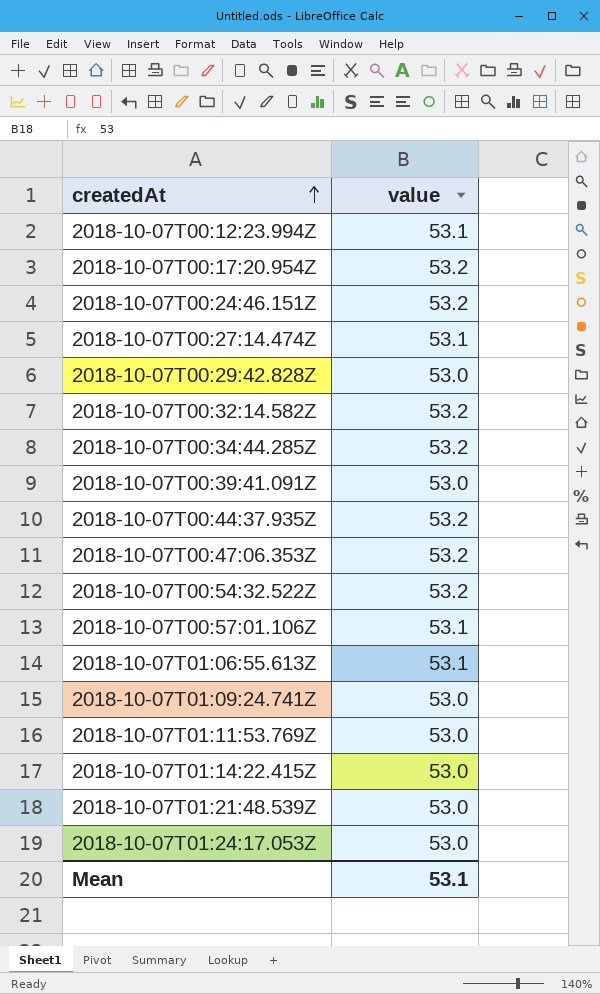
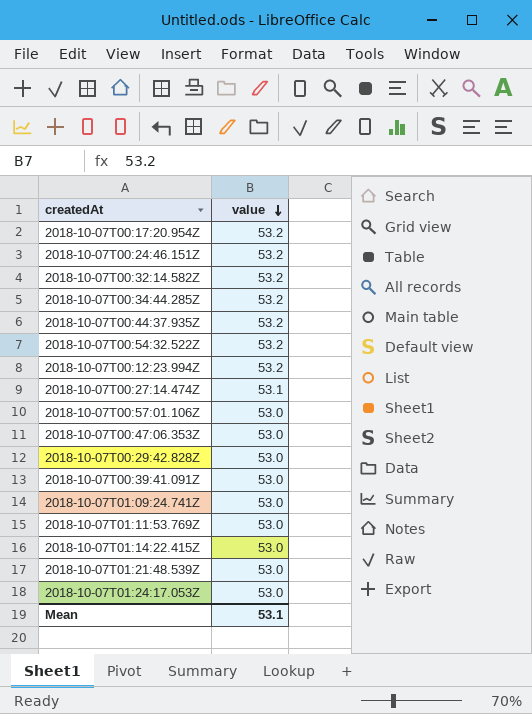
row order: createdAt ascending -> value descending
row 2018-10-07T01:06:55.613Z: 53.1 -> none
2018-10-07T00:12:23.994Z | value: 53.1 -> 53.2
2018-10-07T00:57:01.106Z | value: 53.1 -> 53.0
2018-10-07T00:47:06.353Z | value: 53.2 -> 53.0

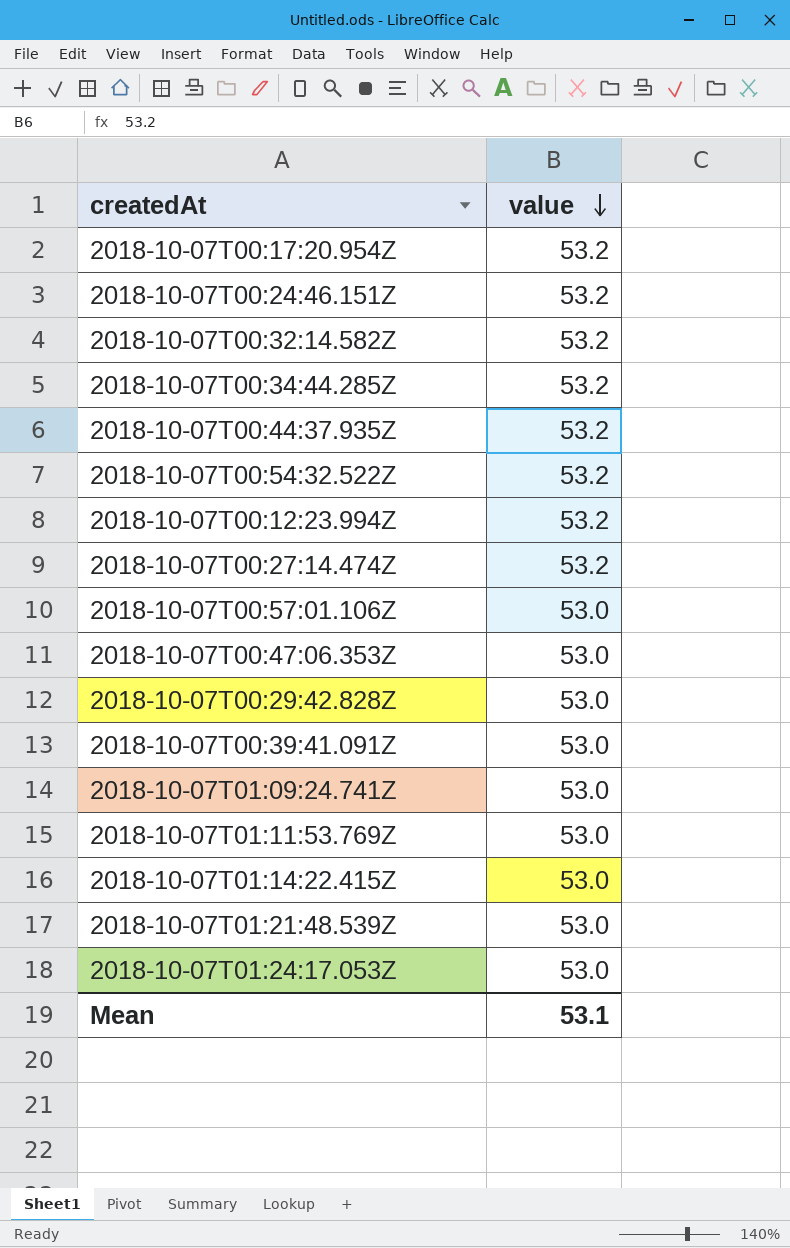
2018-10-07T00:27:14.474Z | value: 53.1 -> 53.2

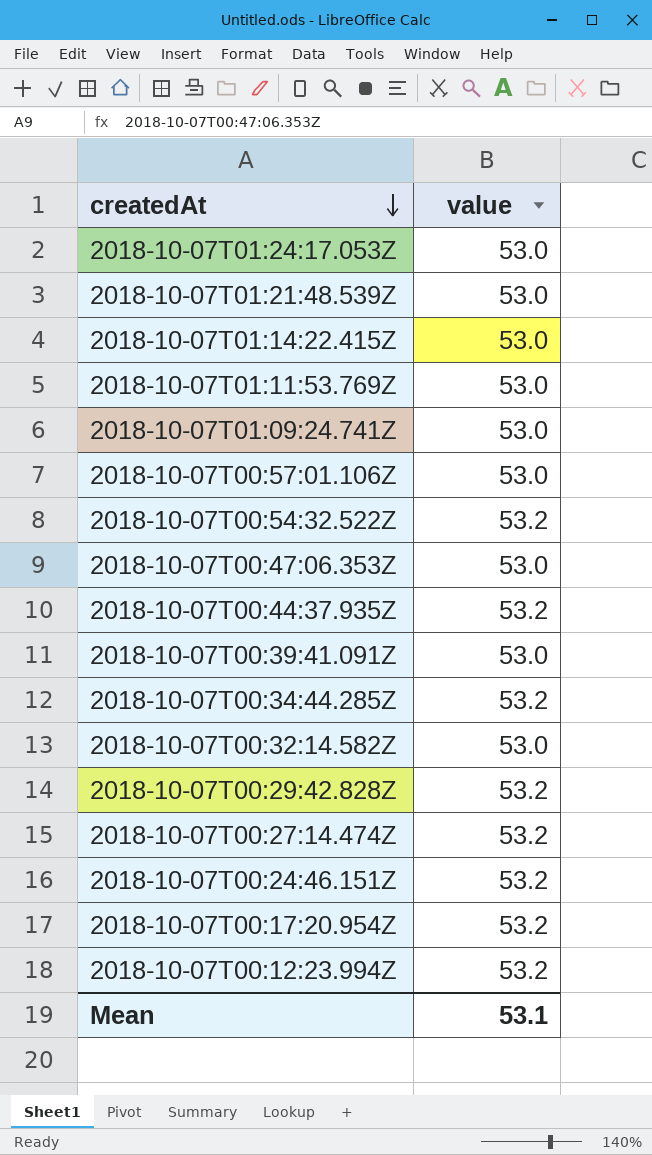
row order: value descending -> createdAt descending
2018-10-07T00:32:14.582Z | value: 53.2 -> 53.0
2018-10-07T00:29:42.828Z | value: 53.0 -> 53.2

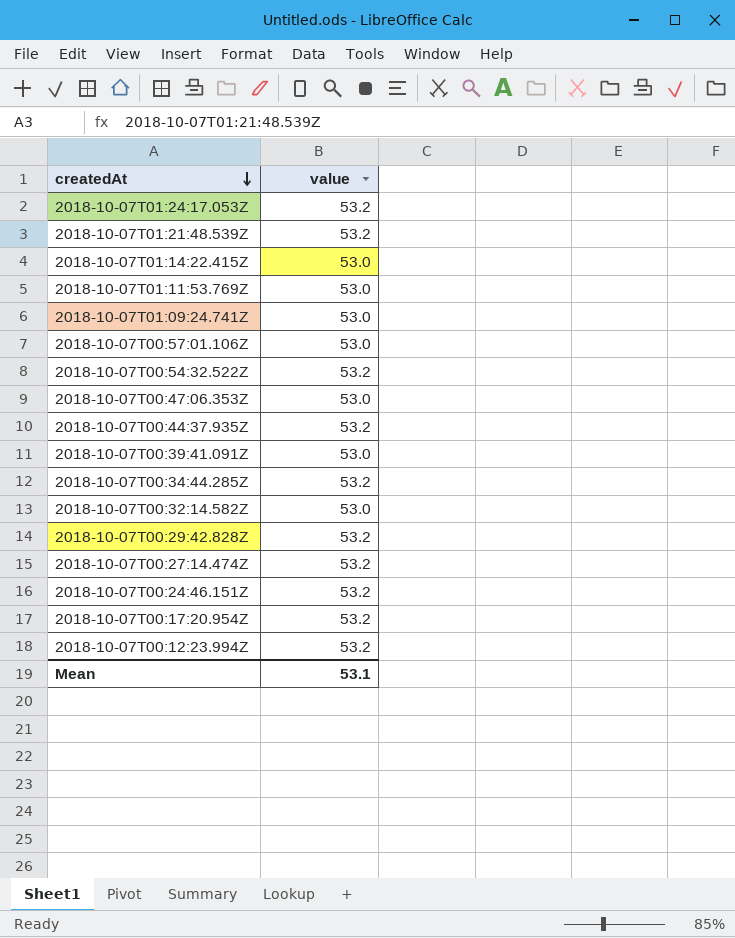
2018-10-07T01:24:17.053Z | value: 53.0 -> 53.2
2018-10-07T01:21:48.539Z | value: 53.0 -> 53.2

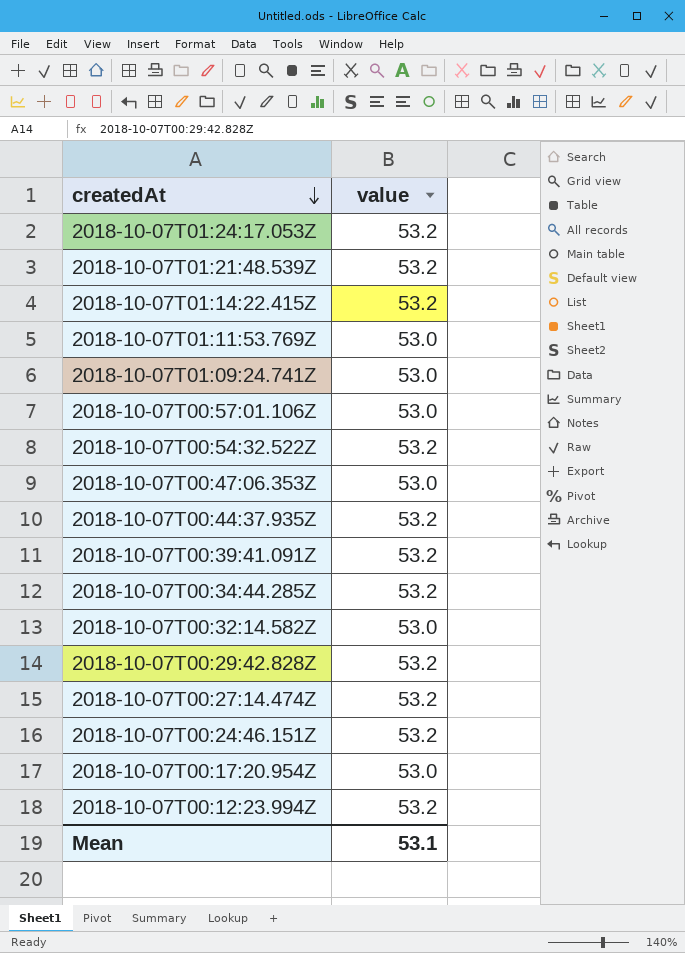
2018-10-07T01:14:22.415Z | value: 53.0 -> 53.2
2018-10-07T00:39:41.091Z | value: 53.0 -> 53.2
2018-10-07T00:17:20.954Z | value: 53.2 -> 53.0

